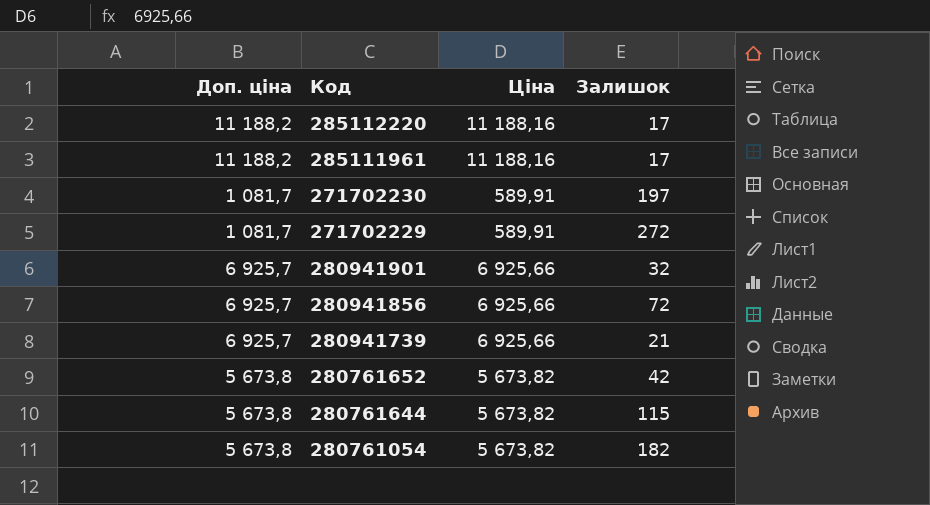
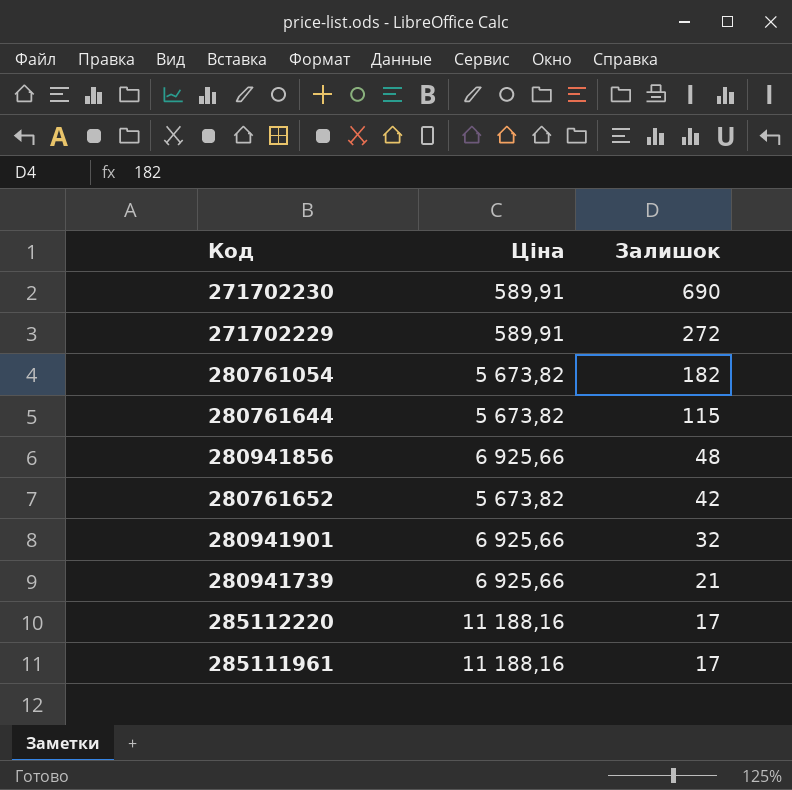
row order: none -> Залишок descending
column Доп. ціна | position: 1 -> none
271702230 | Залишок: 197 -> 690
280941856 | Залишок: 72 -> 48

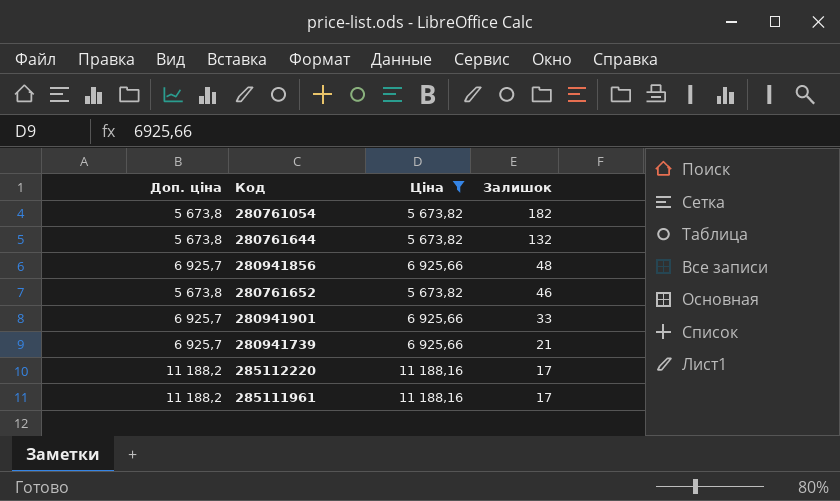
filter: none -> Ціна != 589,91
column Доп. ціна | position: none -> 1
280761644 | Залишок: 115 -> 132
280761652 | Залишок: 42 -> 46
280941901 | Залишок: 32 -> 33

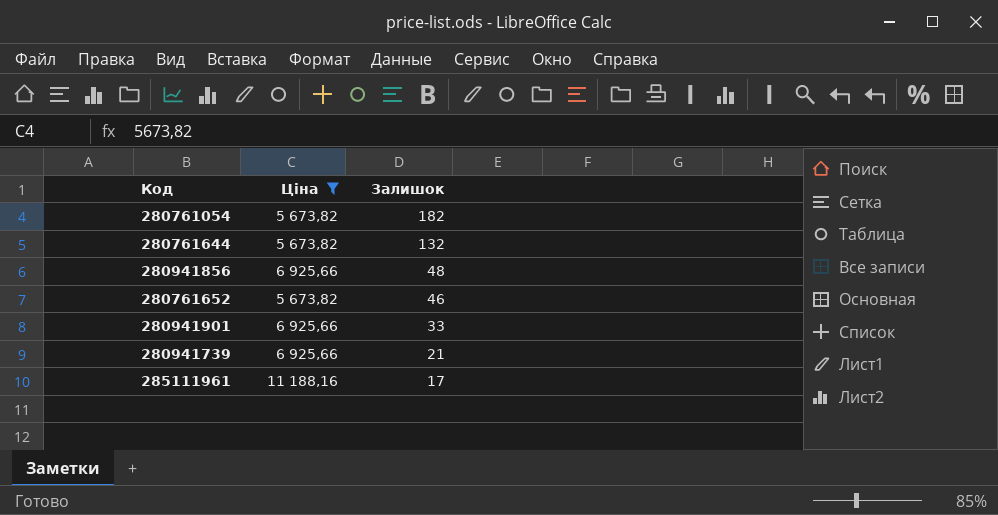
column Доп. ціна | position: 1 -> none
row 285112220: 11 188,2 | 11 188,16 | 17 -> none

